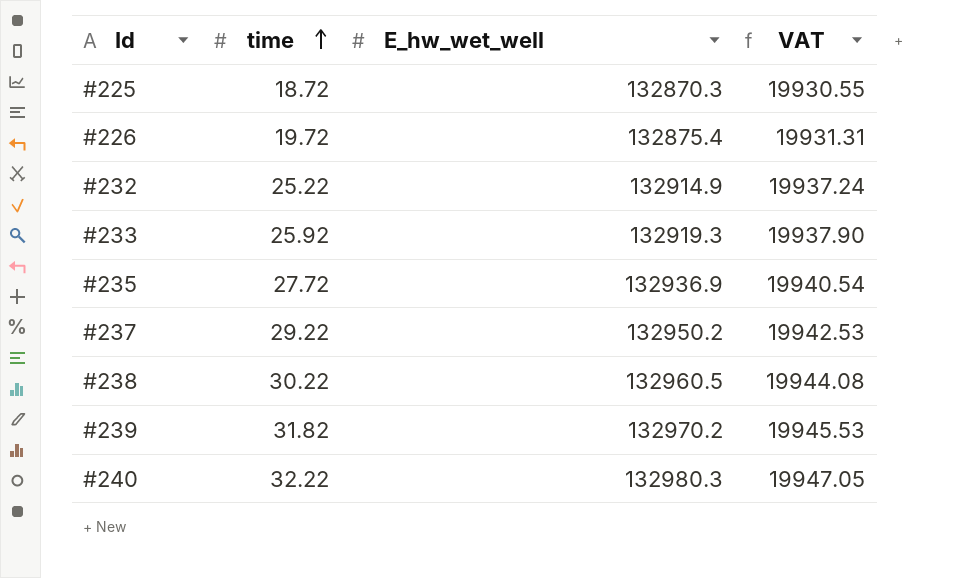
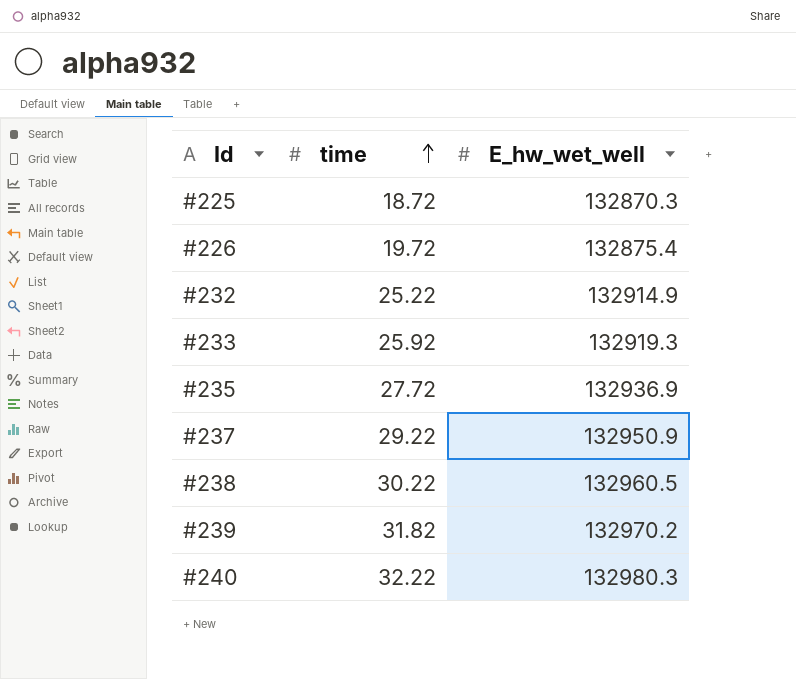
column VAT | formula: [E_hw_wet_well] * 0.15 -> none
#237 | E_hw_wet_well: 132950.2 -> 132950.9

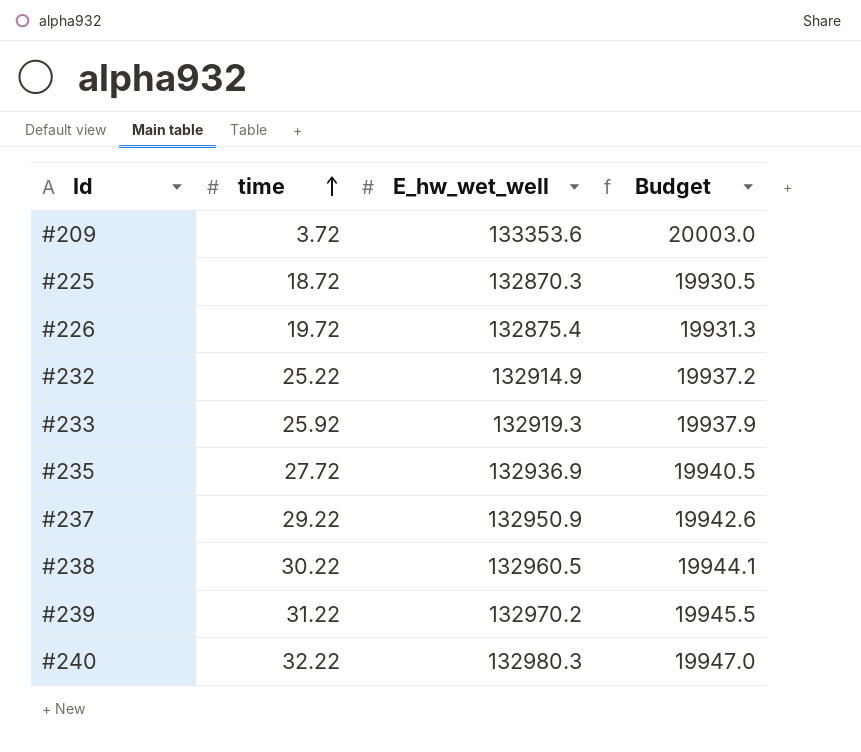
column Budget | formula: none -> [E_hw_wet_well] * 0.15
row #209: none -> 3.72 | 133353.6 | 20003.0
#239 | time: 31.82 -> 31.22

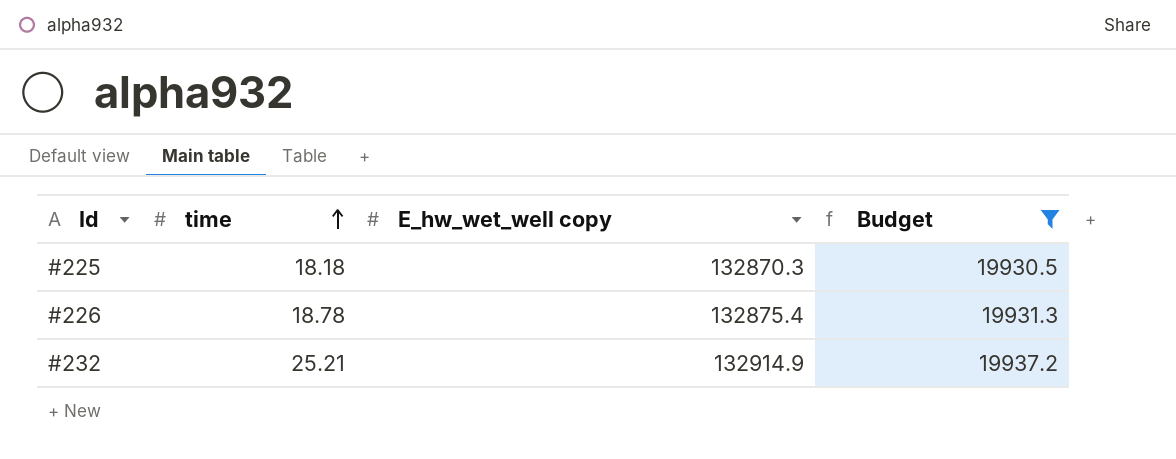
filter: none -> Budget <= 19937.2
column name: E_hw_wet_well -> E_hw_wet_well copy
#225 | time: 18.72 -> 18.18
#226 | time: 19.72 -> 18.78
#232 | time: 25.22 -> 25.21

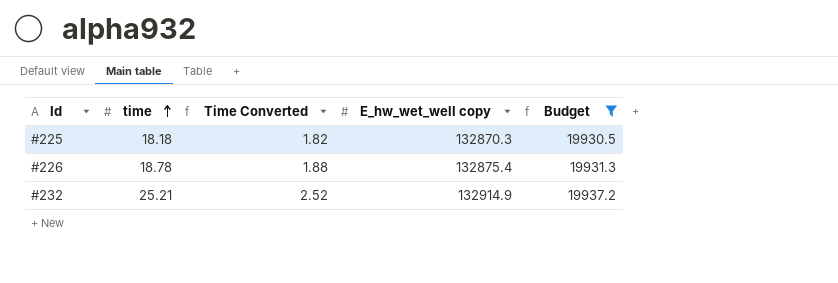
column Time Converted | formula: none -> [time] * 0.1

